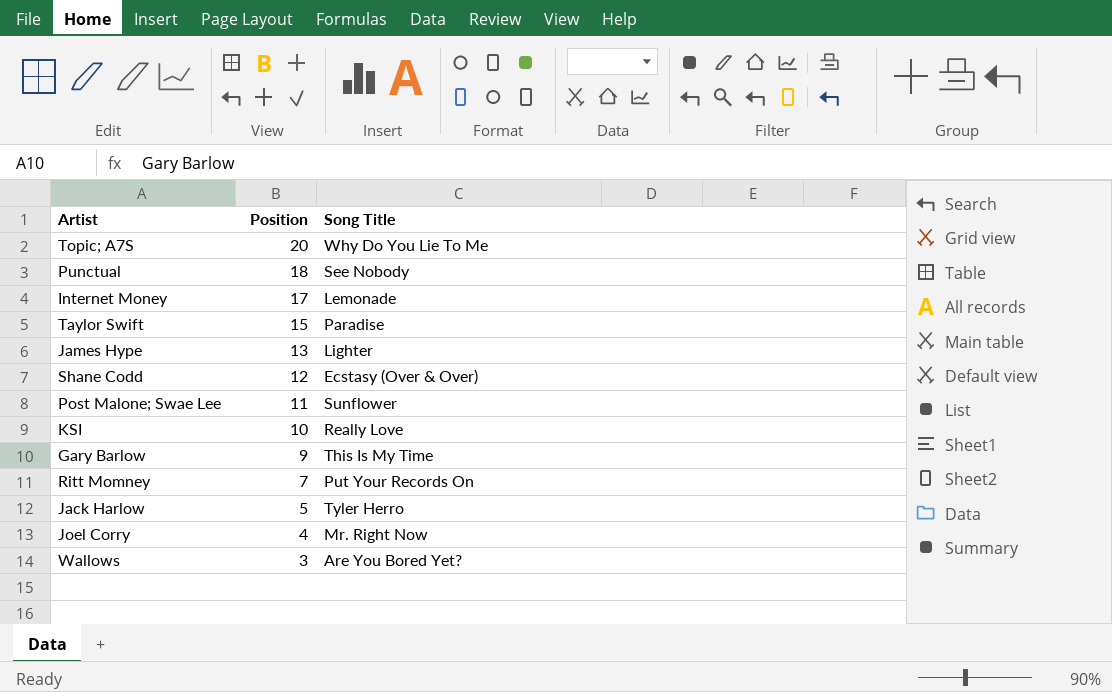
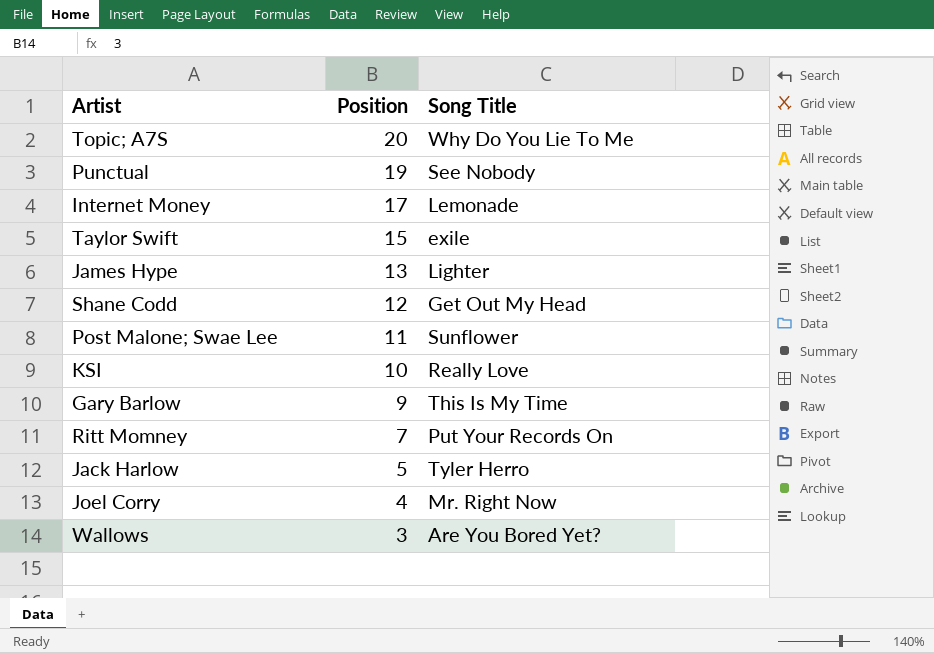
Punctual | Position: 18 -> 19
Taylor Swift | Song Title: Paradise -> exile
Shane Codd | Song Title: Ecstasy (Over & Over) -> Get Out My Head

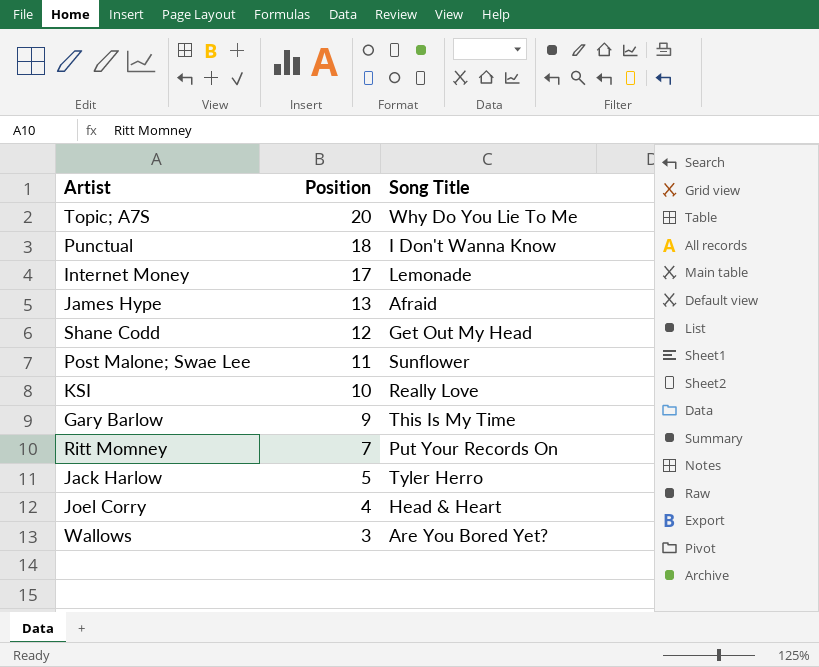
row Taylor Swift: 15 | exile -> none
Punctual | Position: 19 -> 18
Punctual | Song Title: See Nobody -> I Don't Wanna Know
James Hype | Song Title: Lighter -> Afraid
Joel Corry | Song Title: Mr. Right Now -> Head & Heart

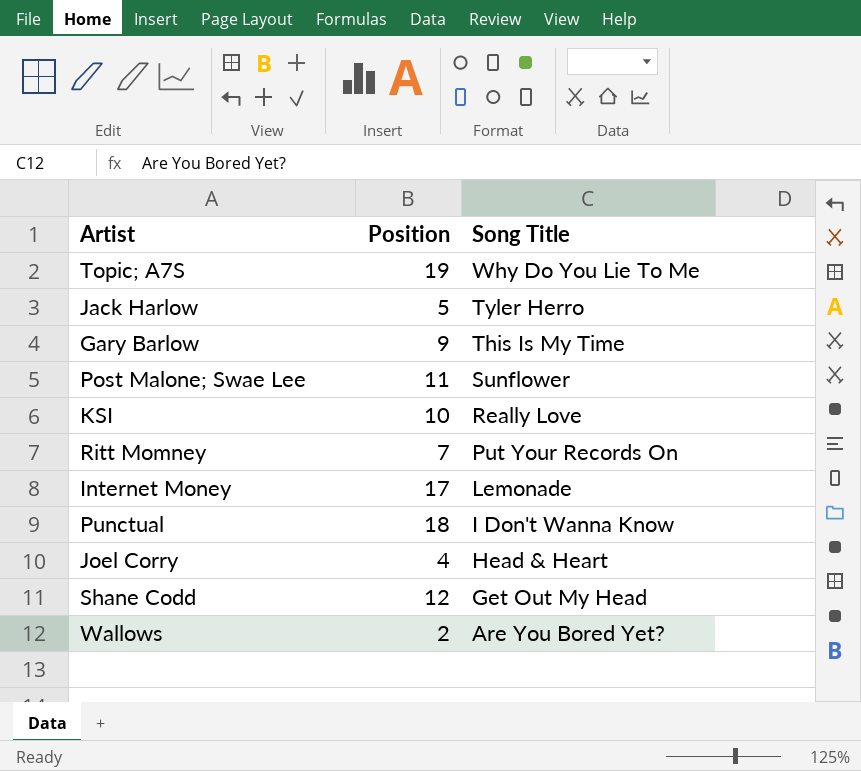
row order: Position descending -> Song Title descending
row James Hype: 13 | Afraid -> none
Topic; A7S | Position: 20 -> 19
Wallows | Position: 3 -> 2

